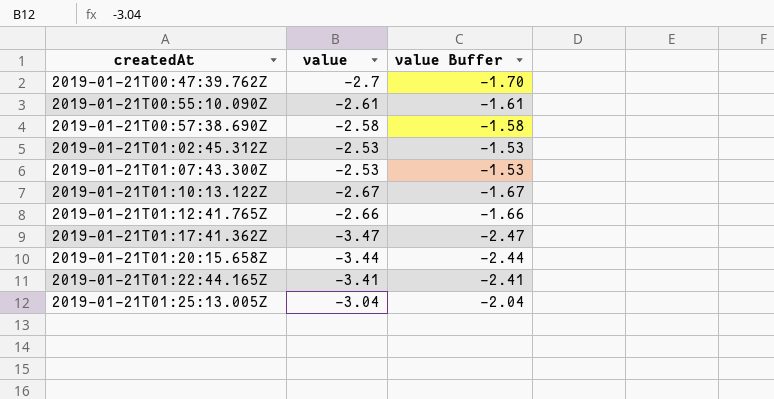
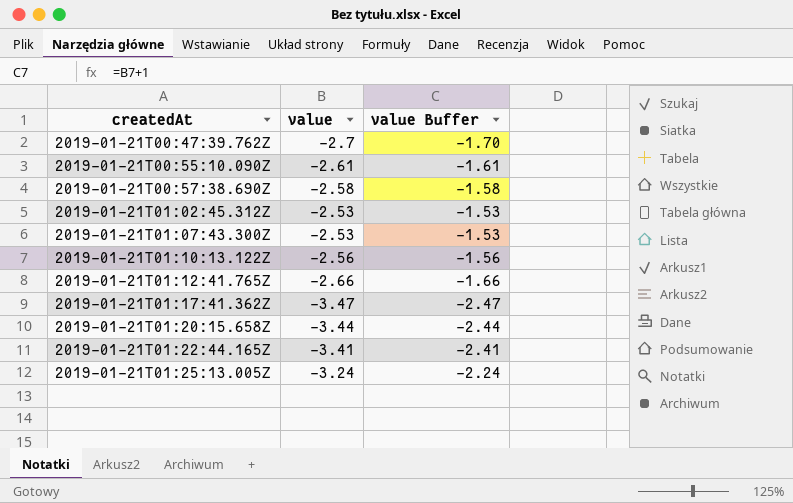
2019-01-21T01:10:13.122Z | value: -2.67 -> -2.56
2019-01-21T01:10:13.122Z | value Buffer: -1.67 -> -1.56
2019-01-21T01:25:13.005Z | value: -3.04 -> -3.24
2019-01-21T01:25:13.005Z | value Buffer: -2.04 -> -2.24

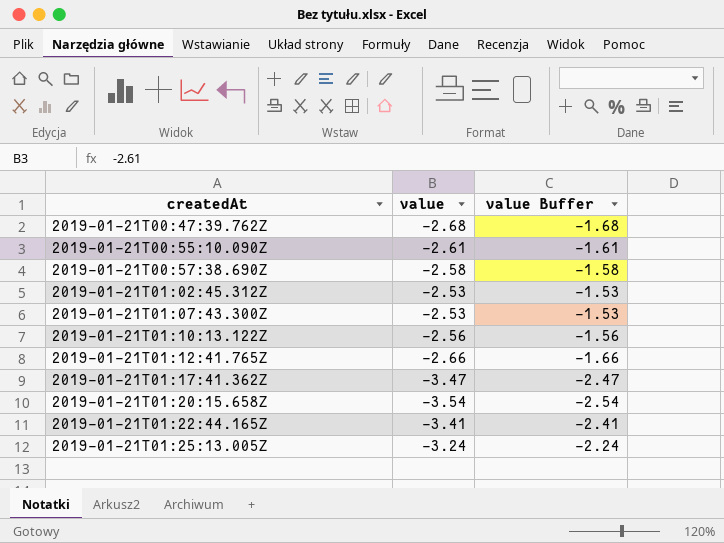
2019-01-21T00:47:39.762Z | value: -2.7 -> -2.68
2019-01-21T00:47:39.762Z | value Buffer: -1.70 -> -1.68
2019-01-21T01:20:15.658Z | value: -3.44 -> -3.54
2019-01-21T01:20:15.658Z | value Buffer: -2.44 -> -2.54

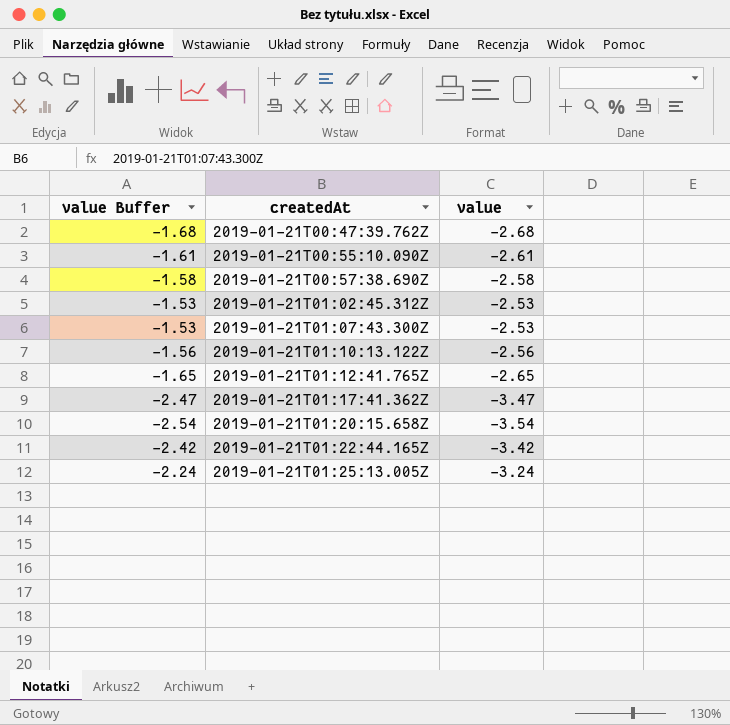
column value Buffer | position: 3 -> 1
2019-01-21T01:12:41.765Z | value Buffer: -1.66 -> -1.65
2019-01-21T01:12:41.765Z | value: -2.66 -> -2.65
2019-01-21T01:22:44.165Z | value Buffer: -2.41 -> -2.42
2019-01-21T01:22:44.165Z | value: -3.41 -> -3.42

